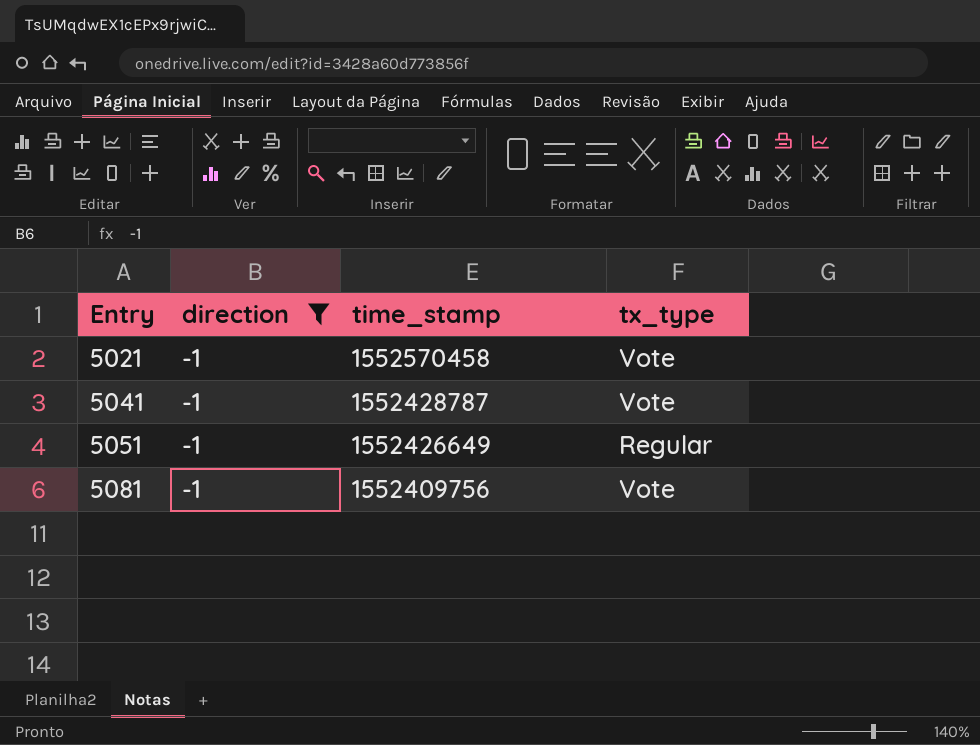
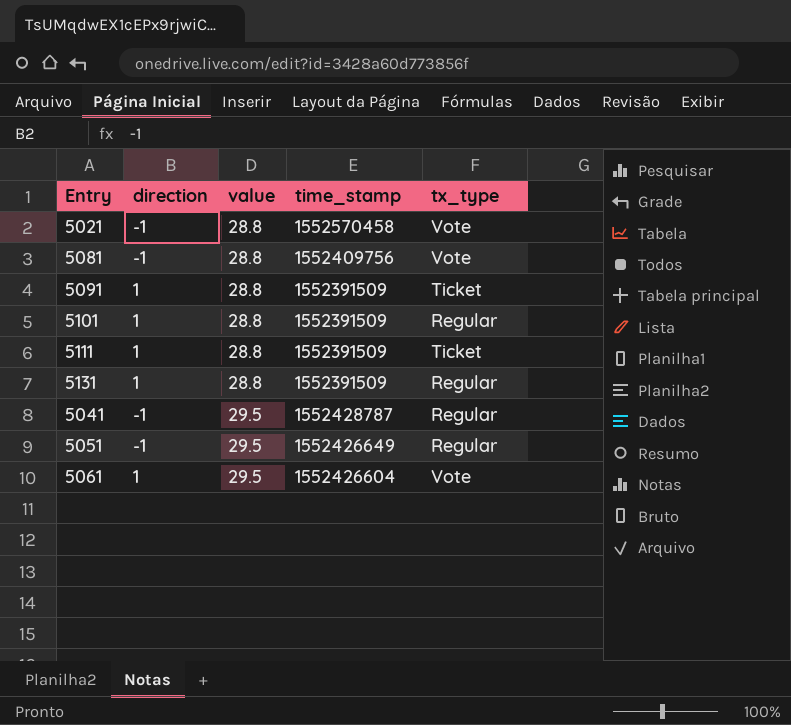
filter: direction = -1 -> none
row order: Entry ascending -> value ascending
column value | position: none -> 3
5041 | tx_type: Vote -> Regular

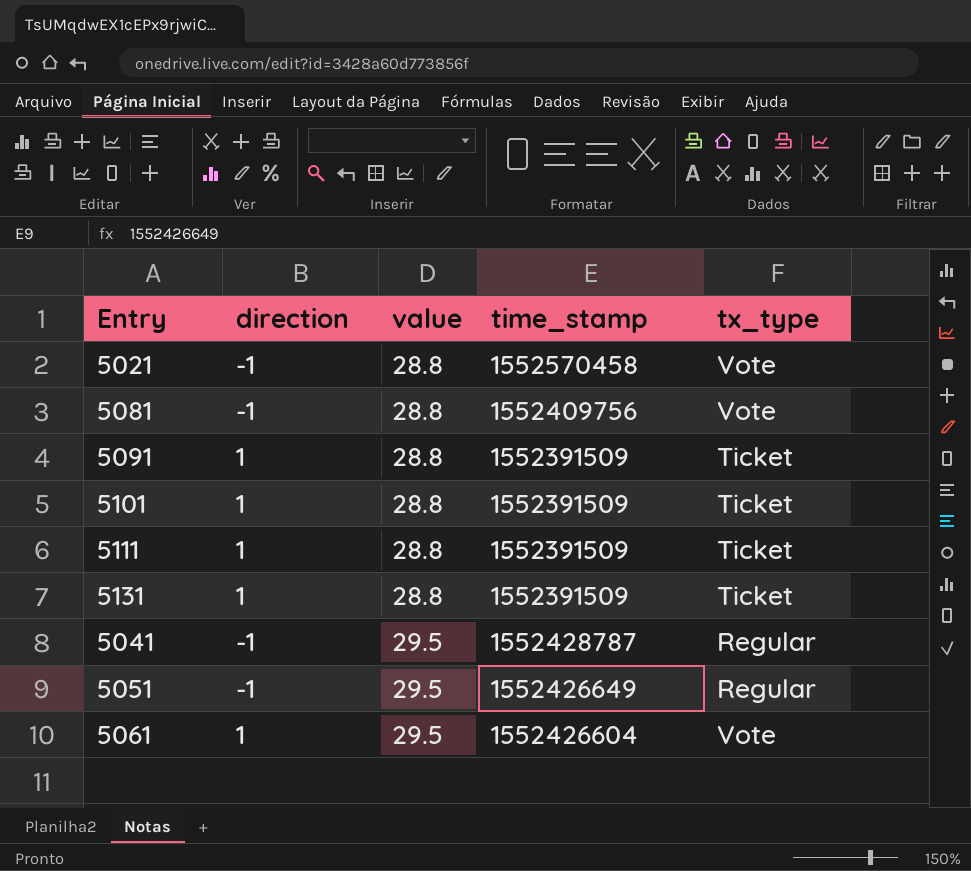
5101 | tx_type: Regular -> Ticket
5131 | tx_type: Regular -> Ticket

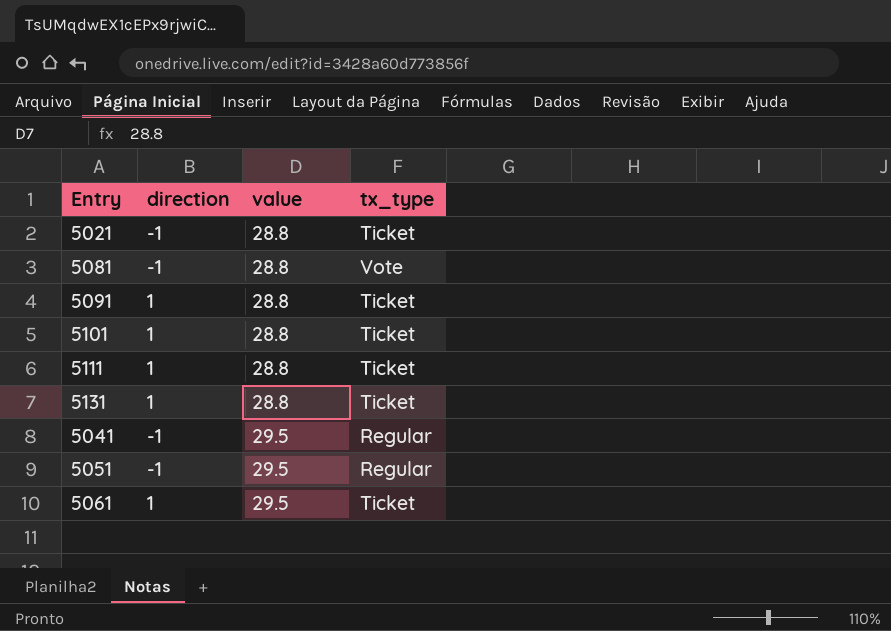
column time_stamp | position: 4 -> none
5021 | tx_type: Vote -> Ticket
5061 | tx_type: Vote -> Ticket

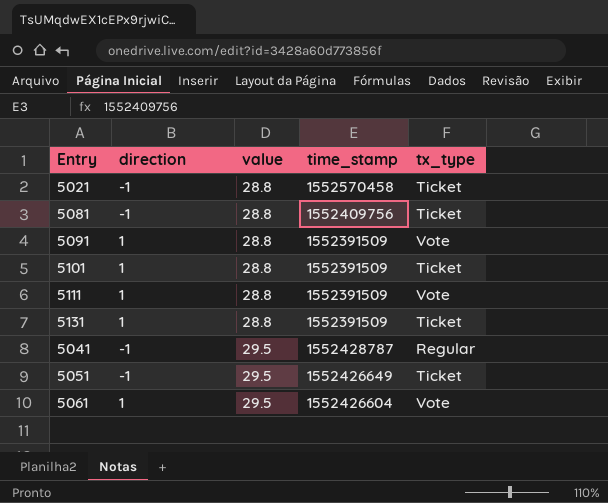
column time_stamp | position: none -> 4
5081 | tx_type: Vote -> Ticket
5091 | tx_type: Ticket -> Vote
5111 | tx_type: Ticket -> Vote
5051 | tx_type: Regular -> Ticket
5061 | tx_type: Ticket -> Vote

